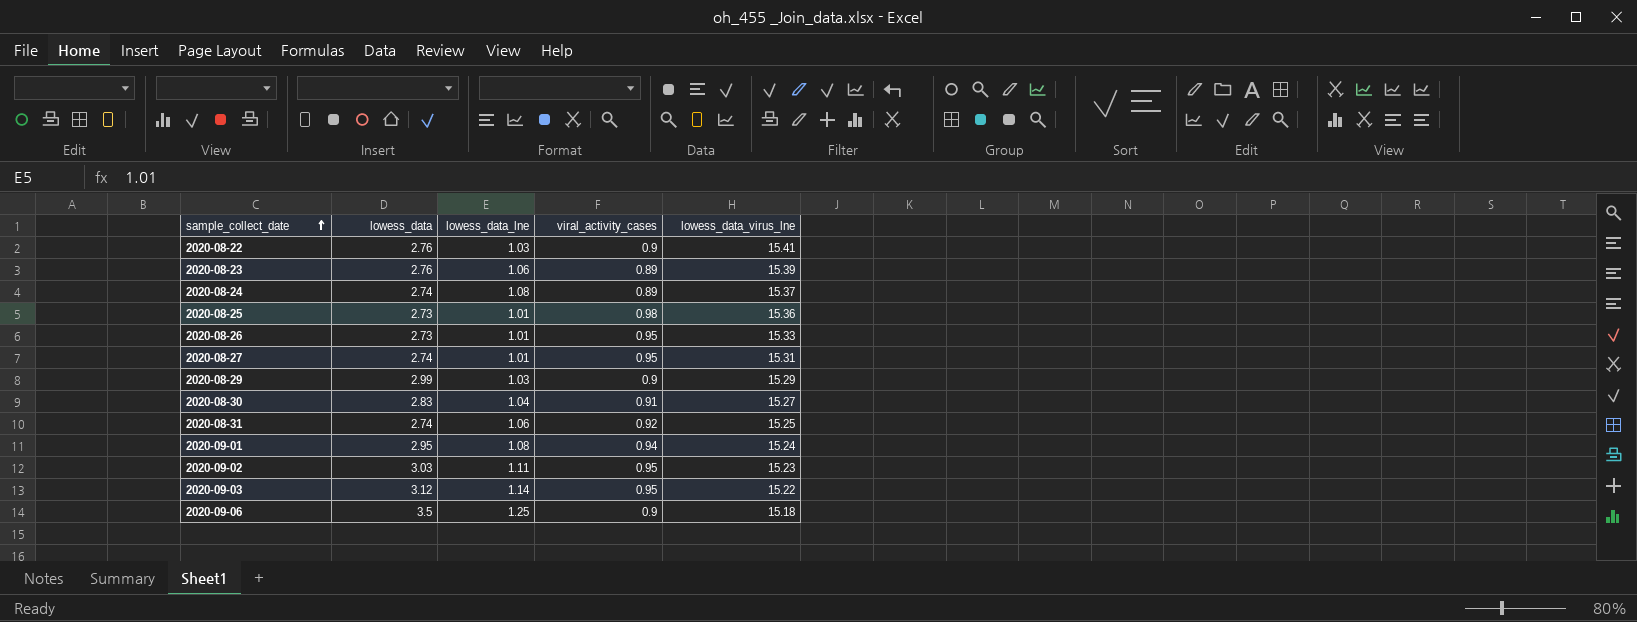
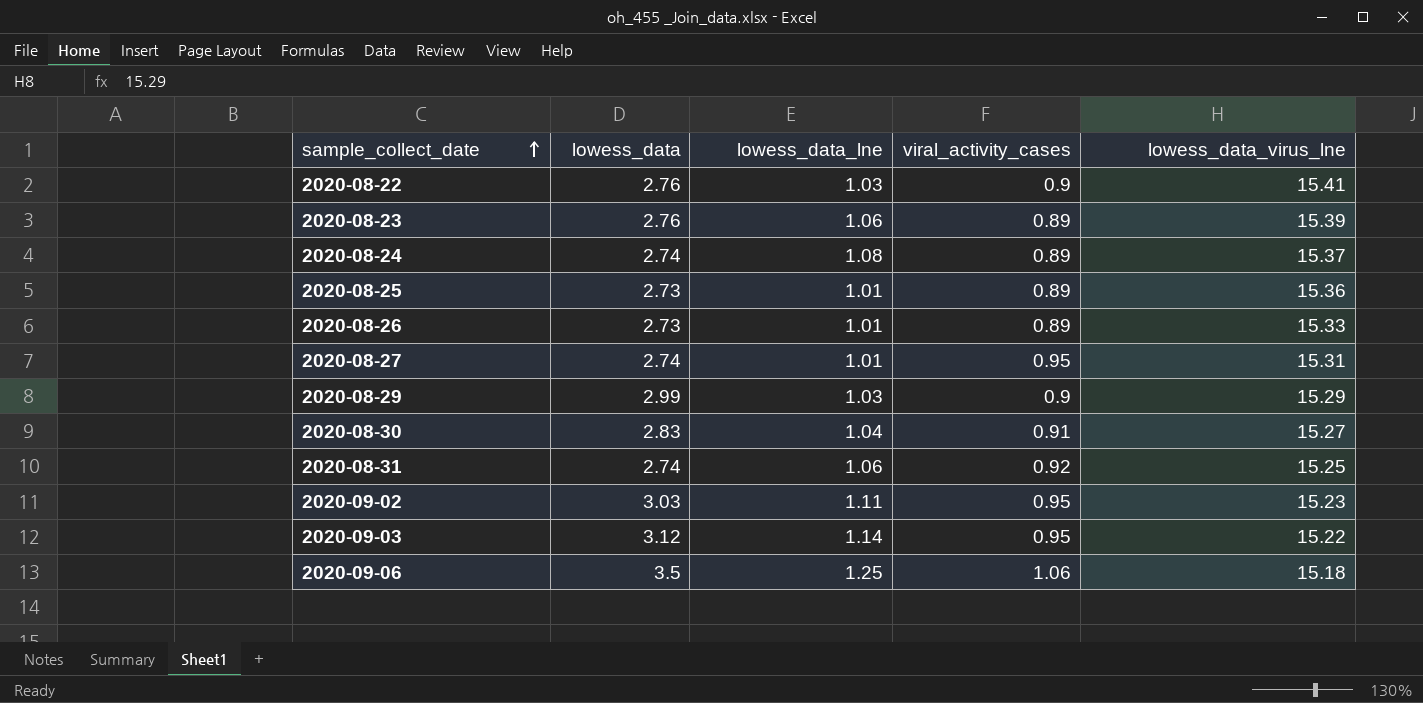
row 2020-09-01: 2.95 | 1.08 | 0.94 | 15.24 -> none
2020-08-25 | viral_activity_cases: 0.98 -> 0.89
2020-08-26 | viral_activity_cases: 0.95 -> 0.89
2020-09-06 | viral_activity_cases: 0.9 -> 1.06

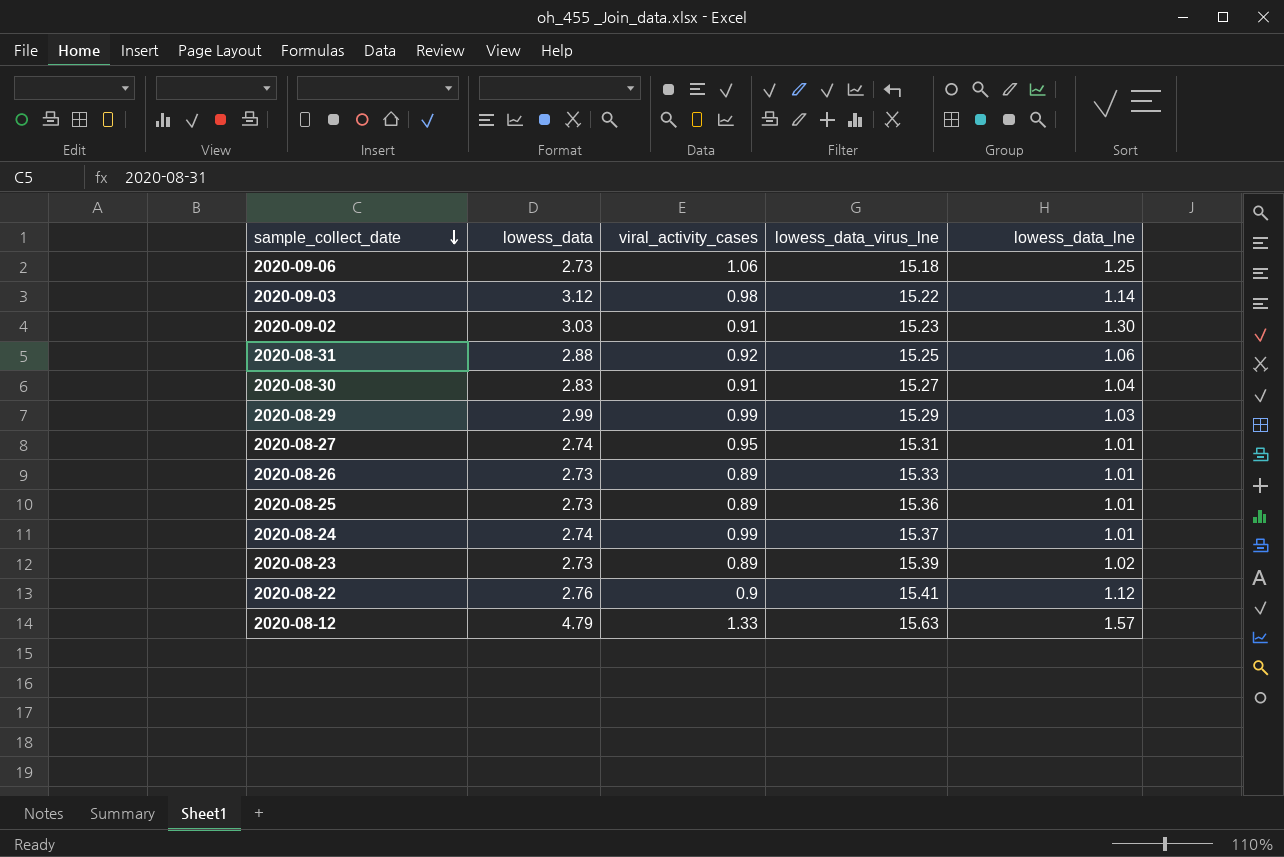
row order: sample_collect_date ascending -> sample_collect_date descending
column lowess_data_lne | position: 3 -> 5
2020-09-06 | lowess_data: 3.5 -> 2.73
2020-09-03 | viral_activity_cases: 0.95 -> 0.98
2020-09-02 | viral_activity_cases: 0.95 -> 0.91
2020-09-02 | lowess_data_lne: 1.11 -> 1.30
2020-08-31 | lowess_data: 2.74 -> 2.88
2020-08-29 | viral_activity_cases: 0.9 -> 0.99
2020-08-24 | viral_activity_cases: 0.89 -> 0.99
2020-08-24 | lowess_data_lne: 1.08 -> 1.01
2020-08-23 | lowess_data: 2.76 -> 2.73
2020-08-23 | lowess_data_lne: 1.06 -> 1.02
2020-08-22 | lowess_data_lne: 1.03 -> 1.12
row 2020-08-12: none -> 4.79 | 1.33 | 15.63 | 1.57

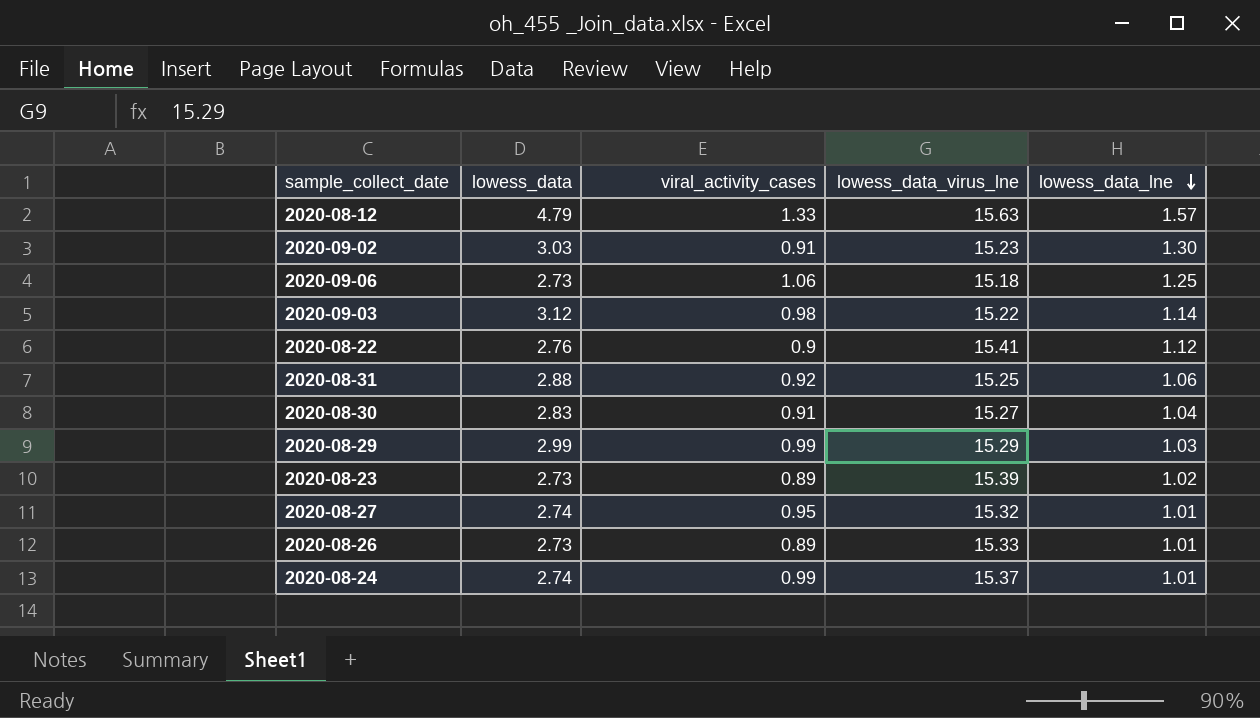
row order: sample_collect_date descending -> lowess_data_lne descending
row 2020-08-25: 2.73 | 0.89 | 15.36 | 1.01 -> none
2020-08-27 | lowess_data_virus_lne: 15.31 -> 15.32

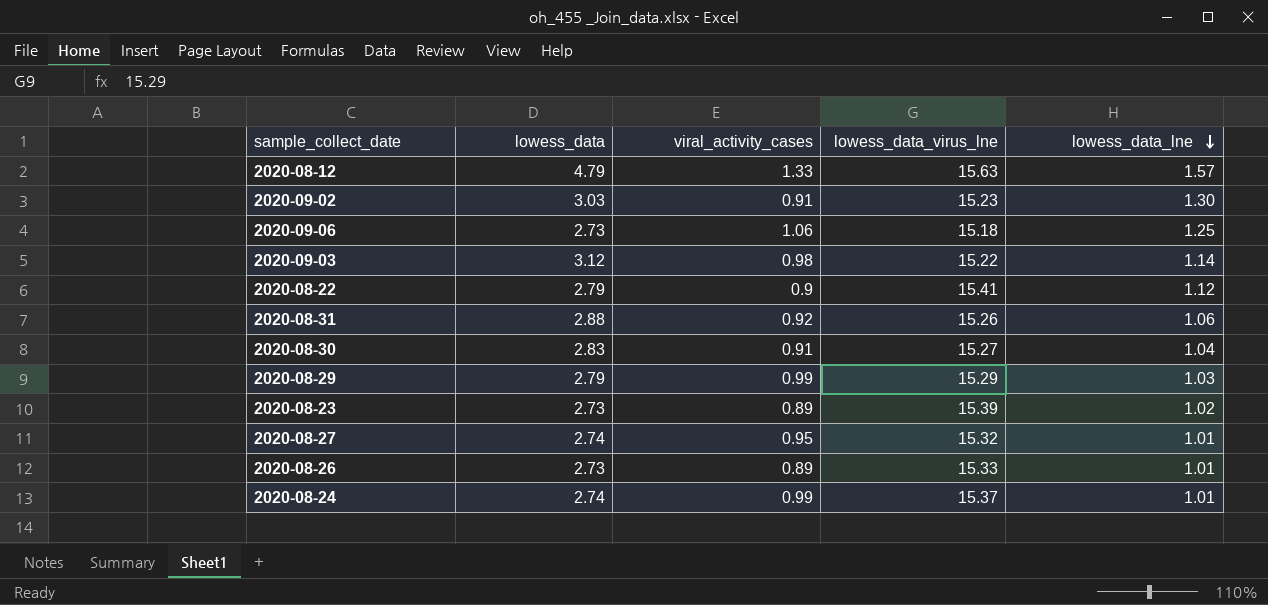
2020-08-22 | lowess_data: 2.76 -> 2.79
2020-08-31 | lowess_data_virus_lne: 15.25 -> 15.26
2020-08-29 | lowess_data: 2.99 -> 2.79

